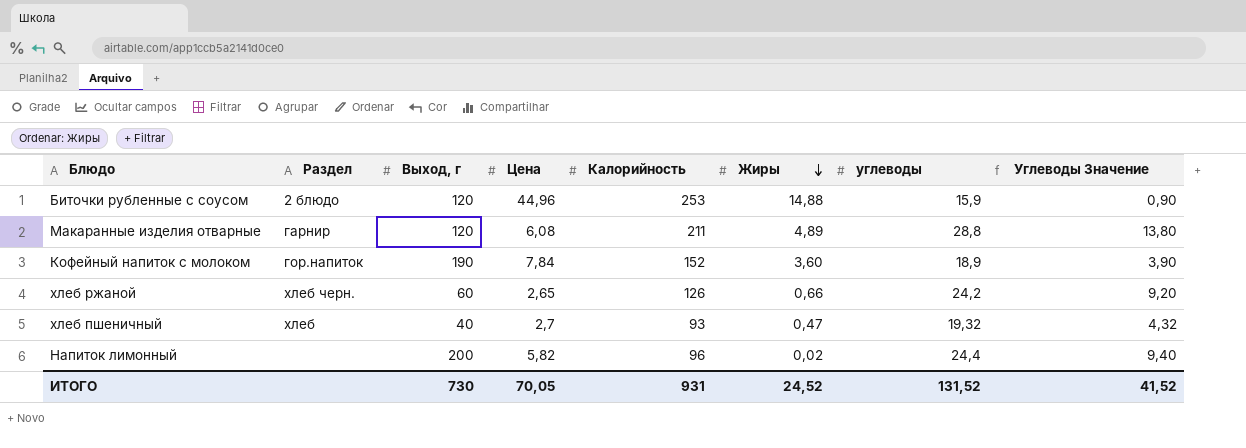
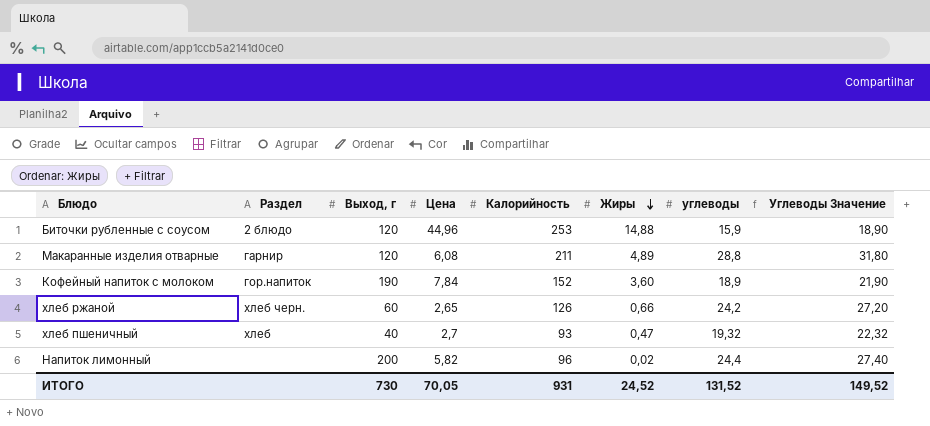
column Углеводы Значение | formula: [углеводы] - 15 -> [углеводы] + 3
ИТОГО | Углеводы Значение: 41,52 -> 149,52

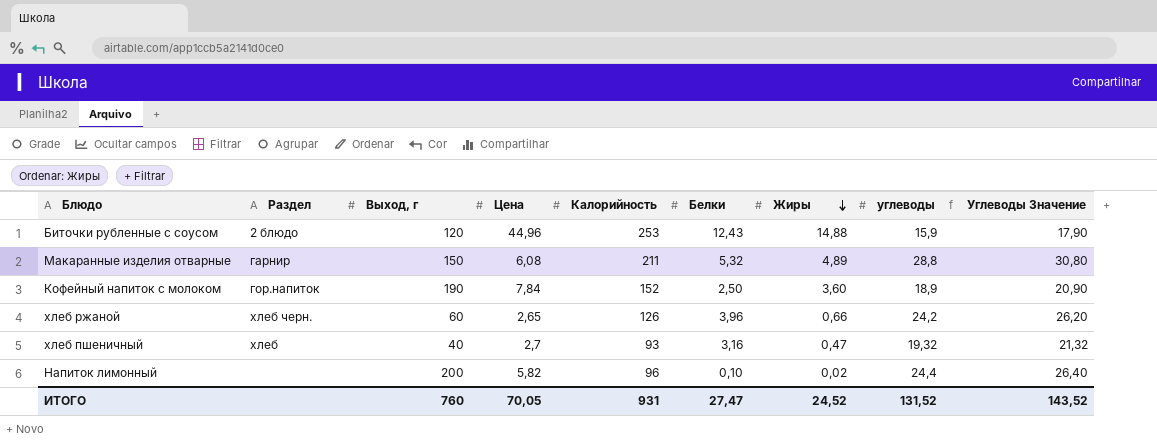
column Белки | position: none -> 6
column Углеводы Значение | formula: [углеводы] + 3 -> [углеводы] + 2
Макаранные изделия отварные | Выход, г: 120 -> 150
ИТОГО | Выход, г: 730 -> 760
ИТОГО | Углеводы Значение: 149,52 -> 143,52

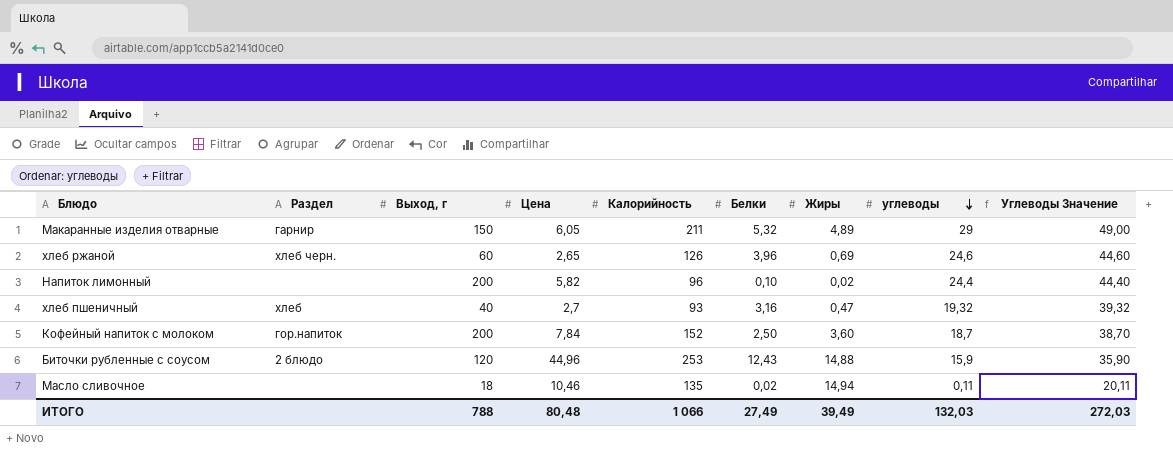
row order: Жиры descending -> углеводы descending
column Углеводы Значение | formula: [углеводы] + 2 -> [углеводы] + 20
Макаранные изделия отварные | Цена: 6,08 -> 6,05
Макаранные изделия отварные | углеводы: 28,8 -> 29
хлеб ржаной | Жиры: 0,66 -> 0,69
хлеб ржаной | углеводы: 24,2 -> 24,6
Кофейный напиток с молоком | Выход, г: 190 -> 200
Кофейный напиток с молоком | углеводы: 18,9 -> 18,7
row Масло сливочное: none -> none | 18 | 10,46 | 135 | 0,02 | 14,94 | 0,11 | 20,11
ИТОГО | Выход, г: 760 -> 788
ИТОГО | Цена: 70,05 -> 80,48
ИТОГО | Калорийность: 931 -> 1 066
ИТОГО | Белки: 27,47 -> 27,49
ИТОГО | Жиры: 24,52 -> 39,49
ИТОГО | углеводы: 131,52 -> 132,03
ИТОГО | Углеводы Значение: 143,52 -> 272,03

